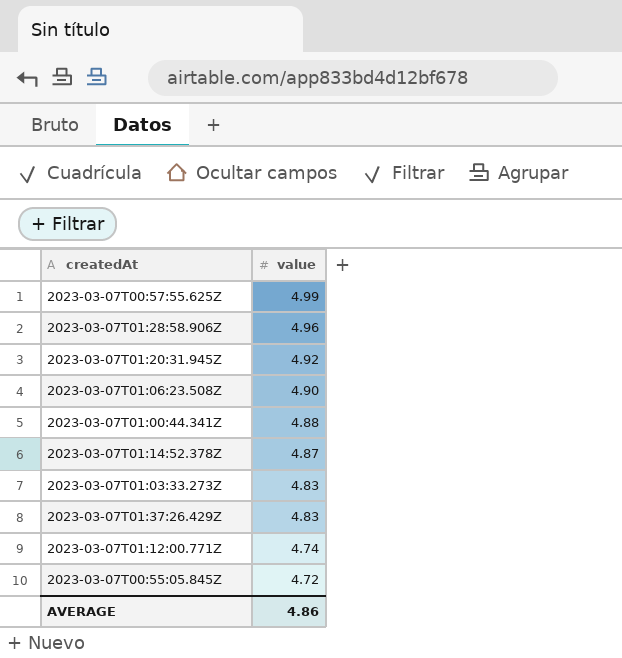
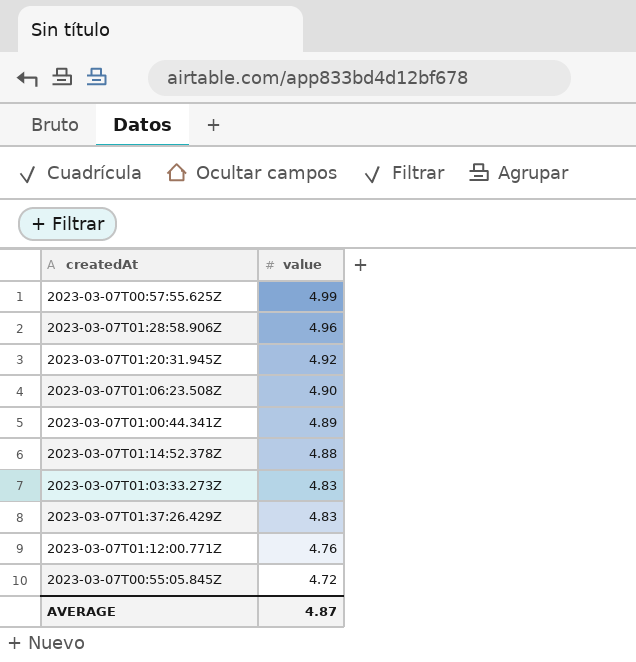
2023-03-07T01:00:44.341Z | value: 4.88 -> 4.89
2023-03-07T01:14:52.378Z | value: 4.87 -> 4.88
2023-03-07T01:12:00.771Z | value: 4.74 -> 4.76
AVERAGE | value: 4.86 -> 4.87

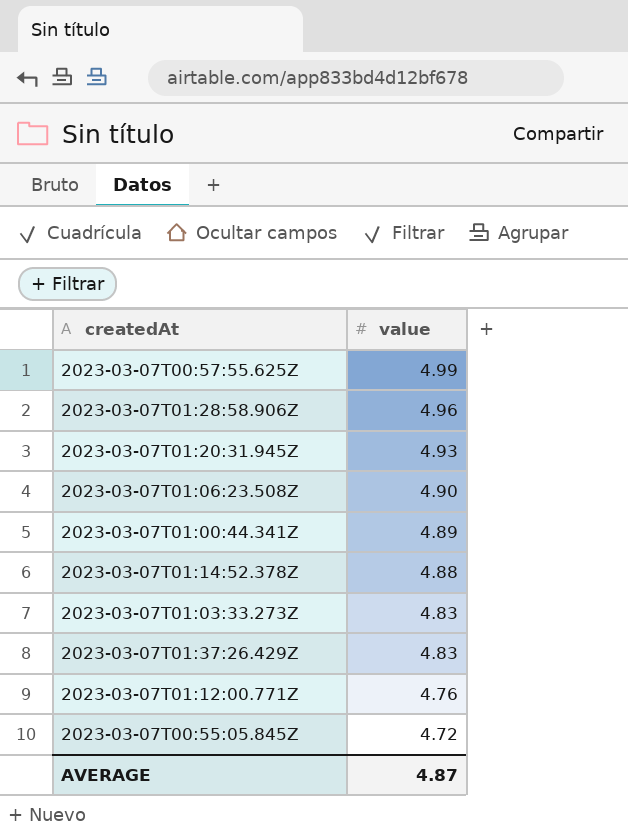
2023-03-07T01:20:31.945Z | value: 4.92 -> 4.93

